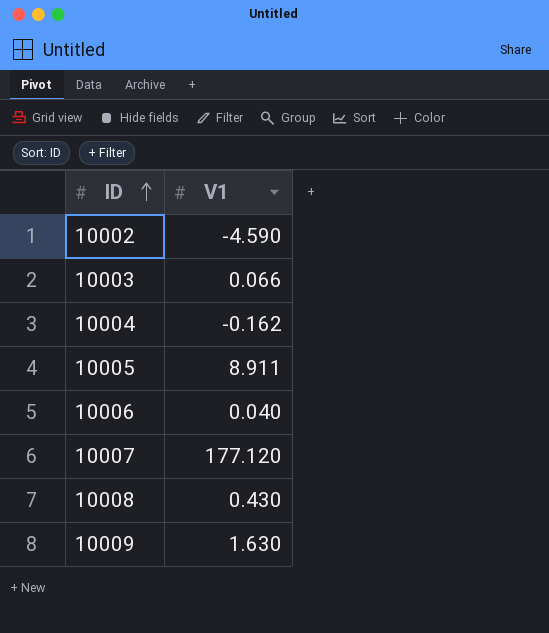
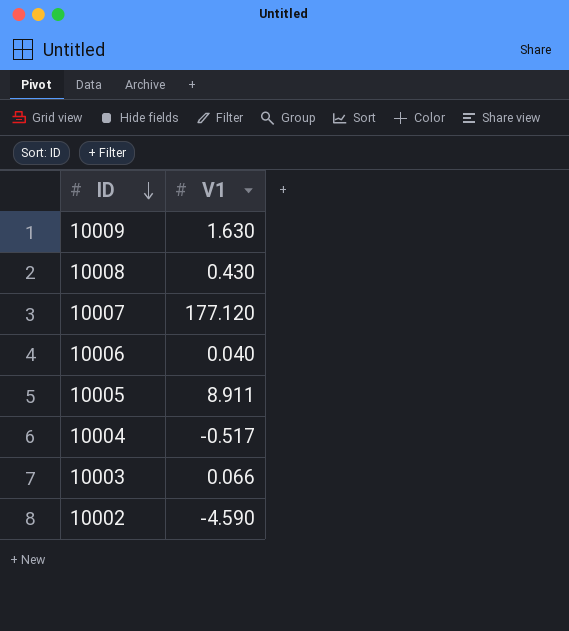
row order: ID ascending -> ID descending
10004 | V1: -0.162 -> -0.517

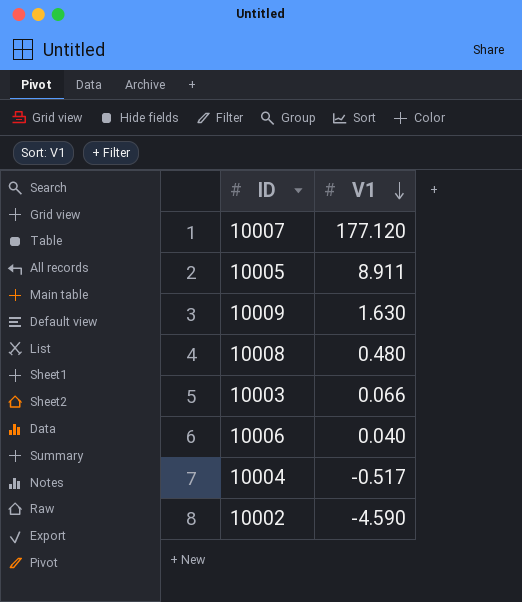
row order: ID descending -> V1 descending
10008 | V1: 0.430 -> 0.480

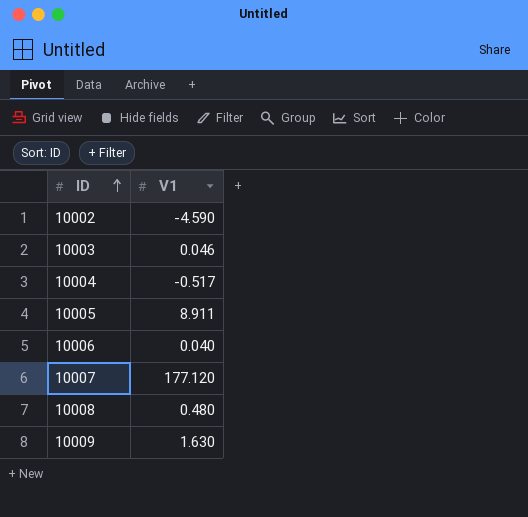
row order: V1 descending -> ID ascending
10003 | V1: 0.066 -> 0.046

